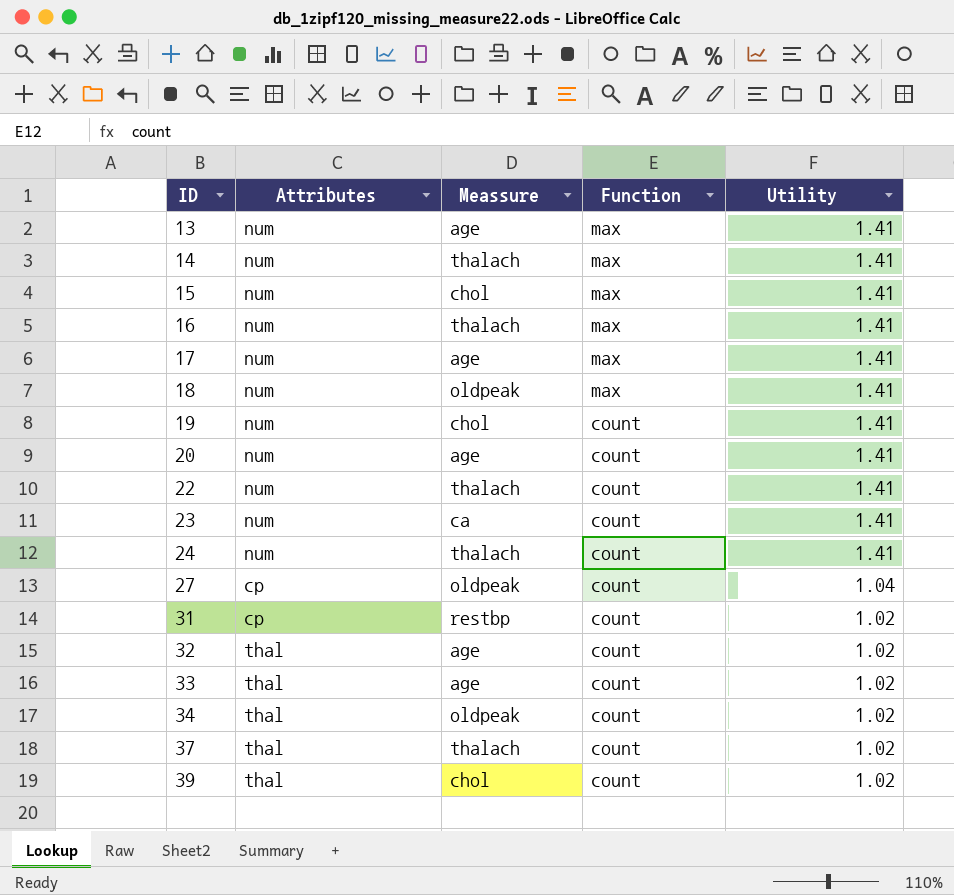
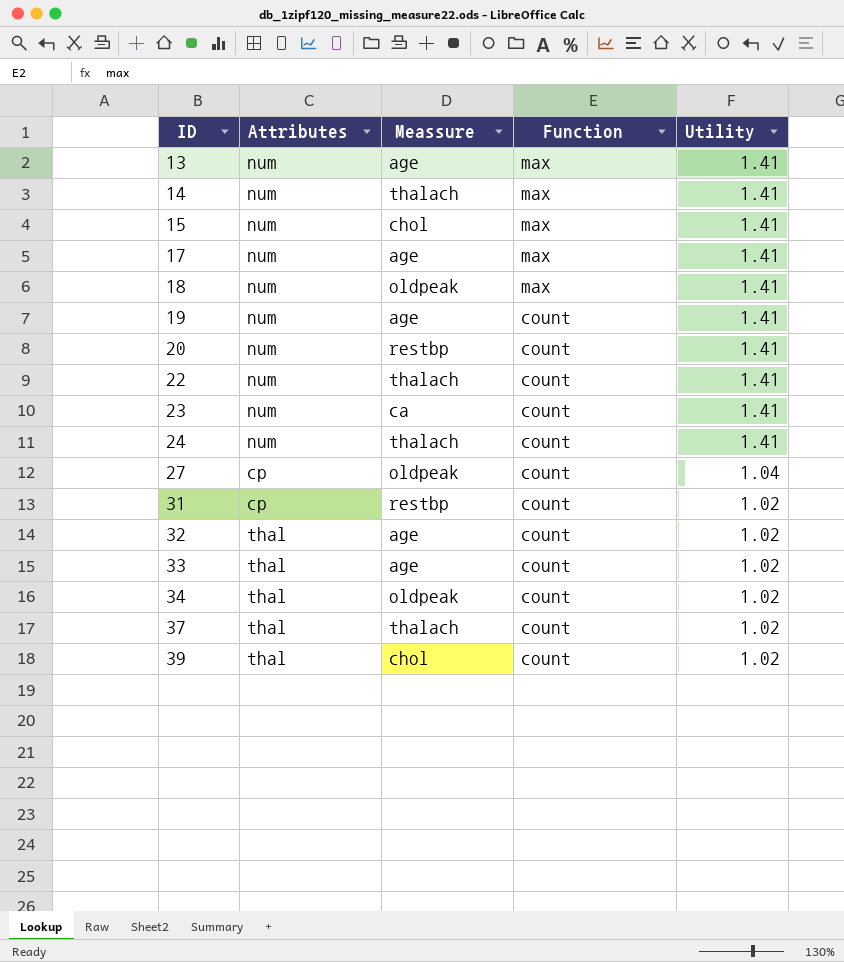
row 16: num | thalach | max | 1.41 -> none
19 | Meassure: chol -> age
20 | Meassure: age -> restbp

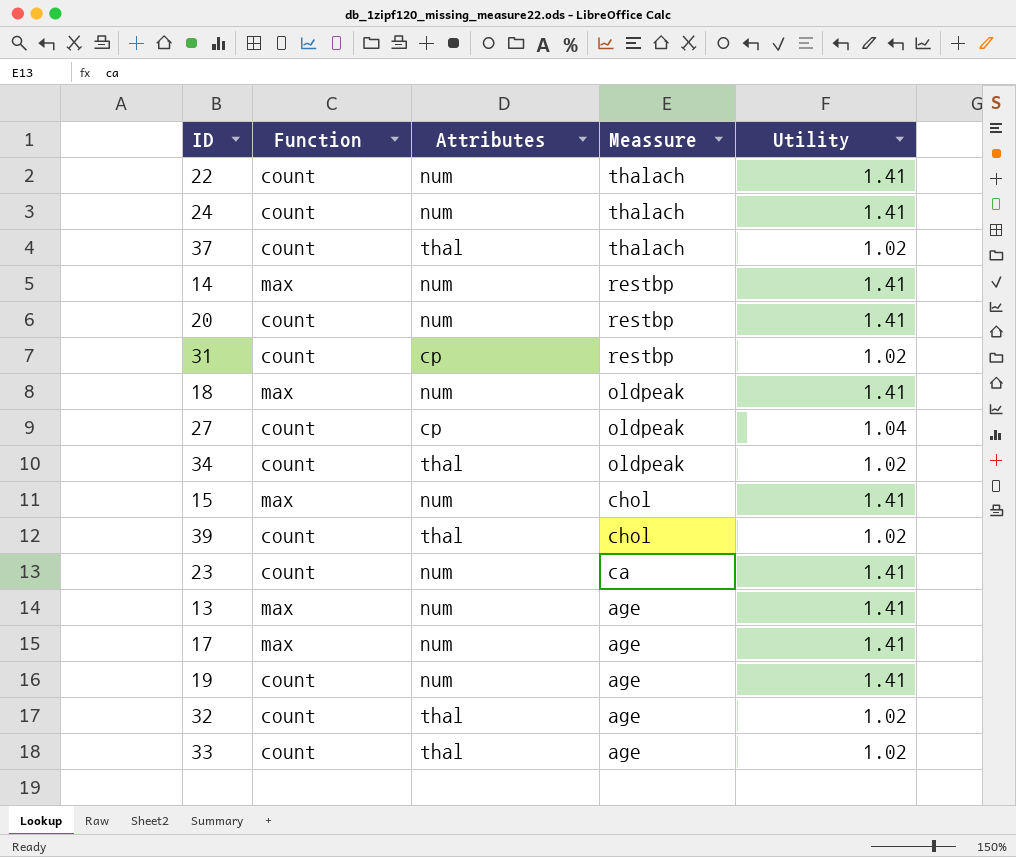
row order: ID ascending -> Meassure descending
column Function | position: 4 -> 2
14 | Meassure: thalach -> restbp

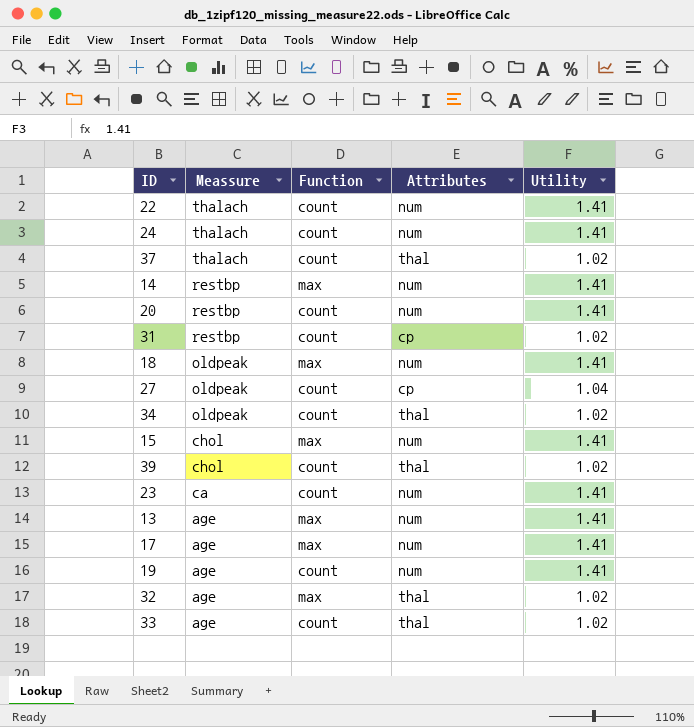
column Meassure | position: 4 -> 2
32 | Function: count -> max

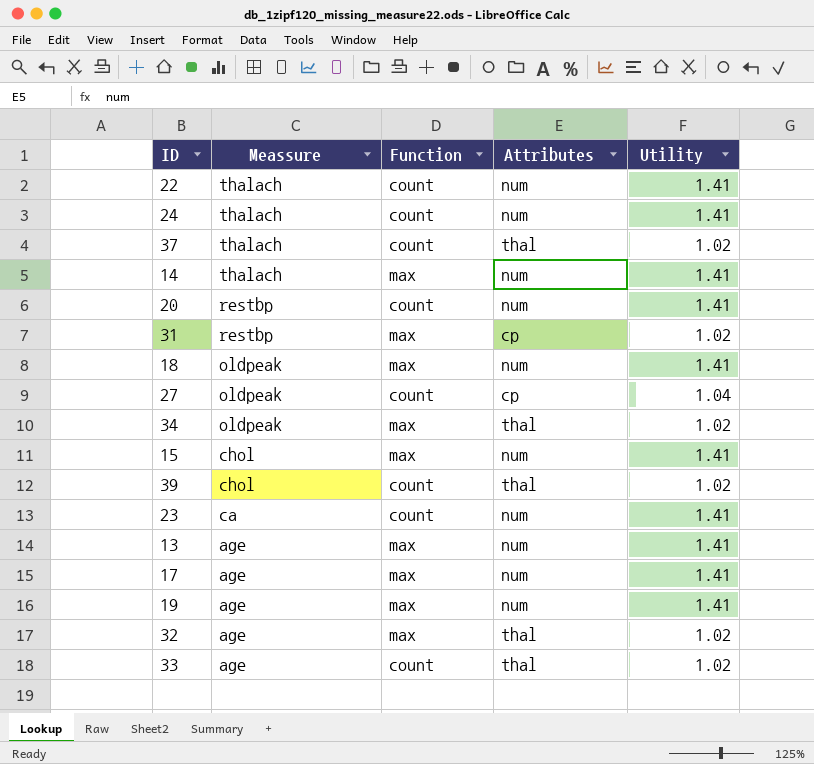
14 | Meassure: restbp -> thalach
31 | Function: count -> max
34 | Function: count -> max
19 | Function: count -> max

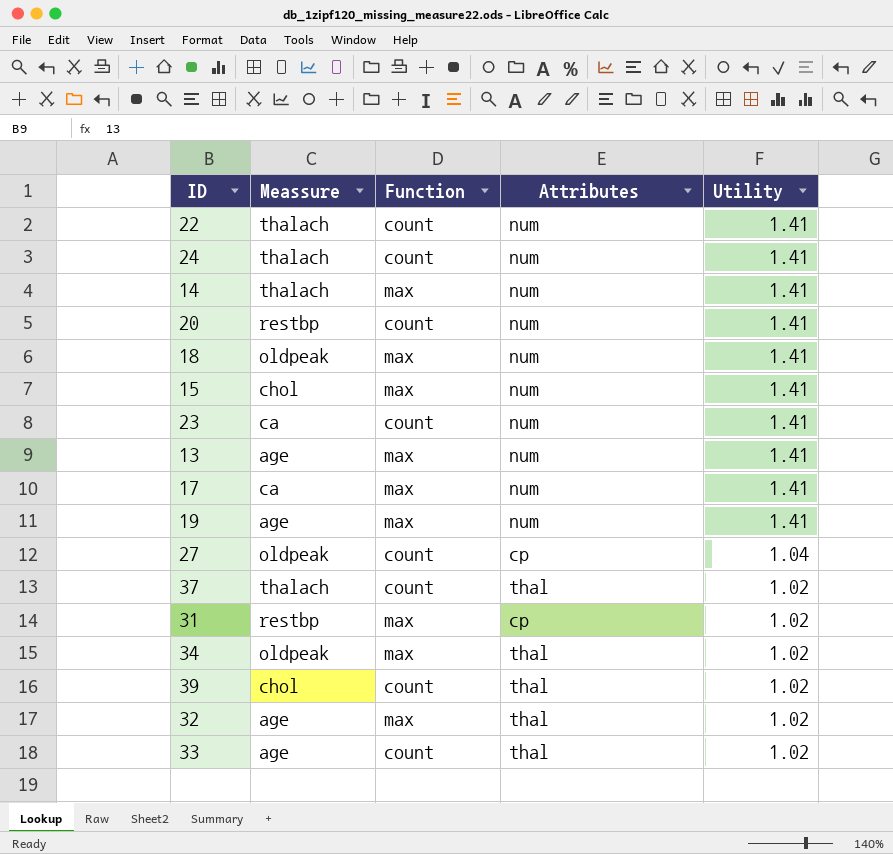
row order: Meassure descending -> Utility descending
17 | Meassure: age -> ca

